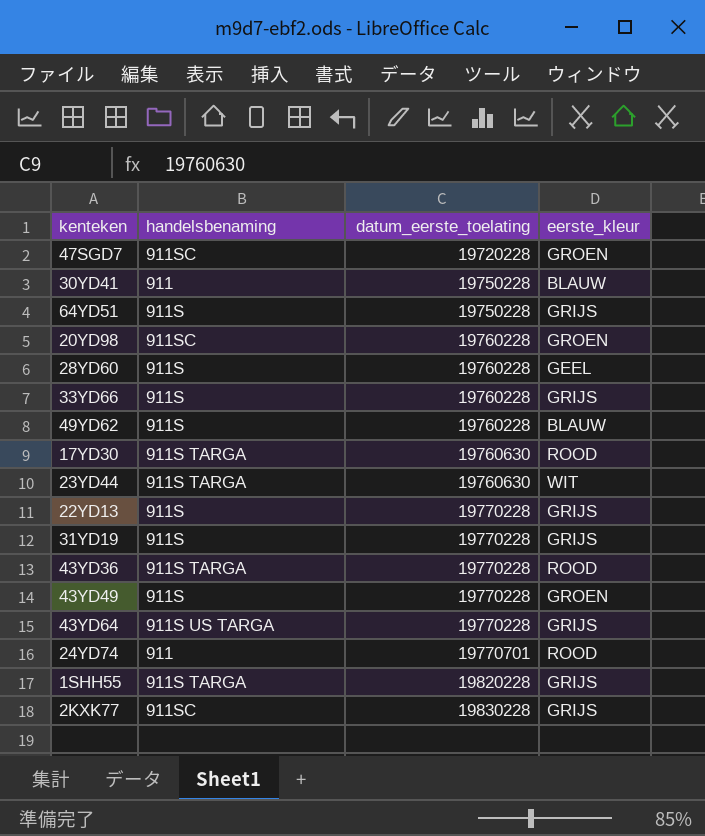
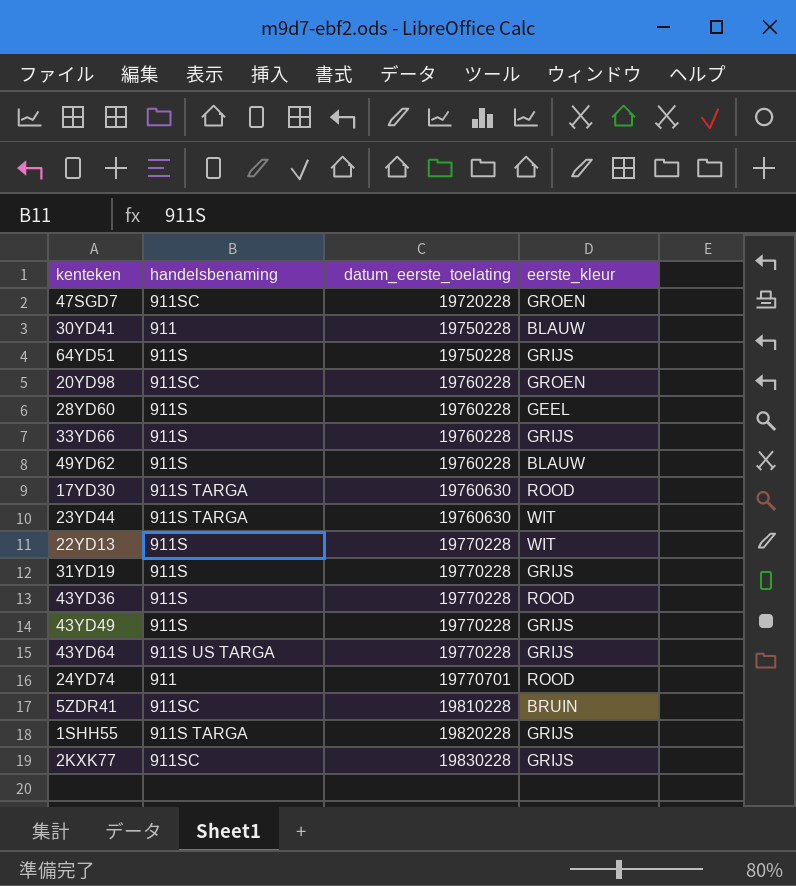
22YD13 | eerste_kleur: GRIJS -> WIT
43YD36 | handelsbenaming: 911S TARGA -> 911S
43YD49 | eerste_kleur: GROEN -> GRIJS
row 5ZDR41: none -> 911SC | 19810228 | BRUIN

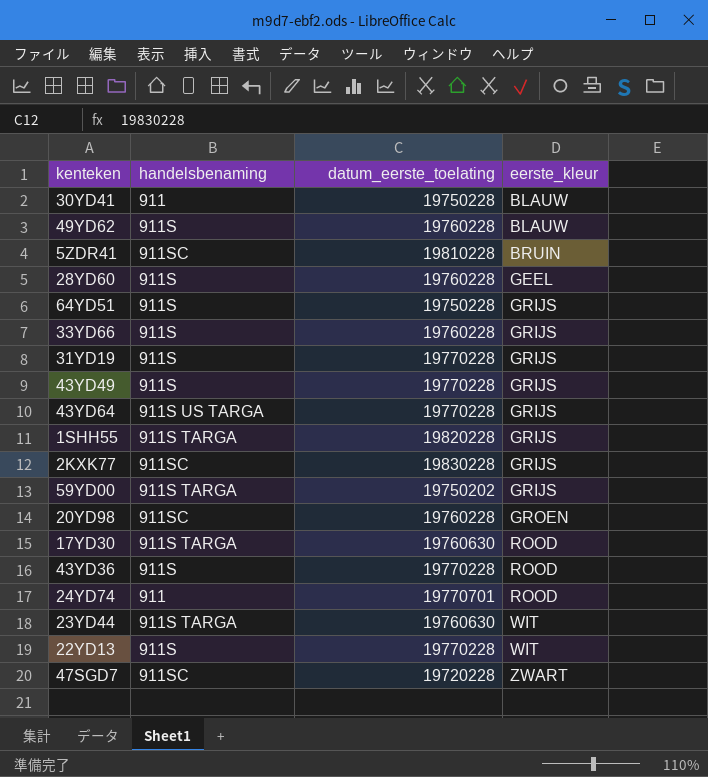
row order: datum_eerste_toelating ascending -> eerste_kleur ascending
row 59YD00: none -> 911S TARGA | 19750202 | GRIJS
47SGD7 | eerste_kleur: GROEN -> ZWART

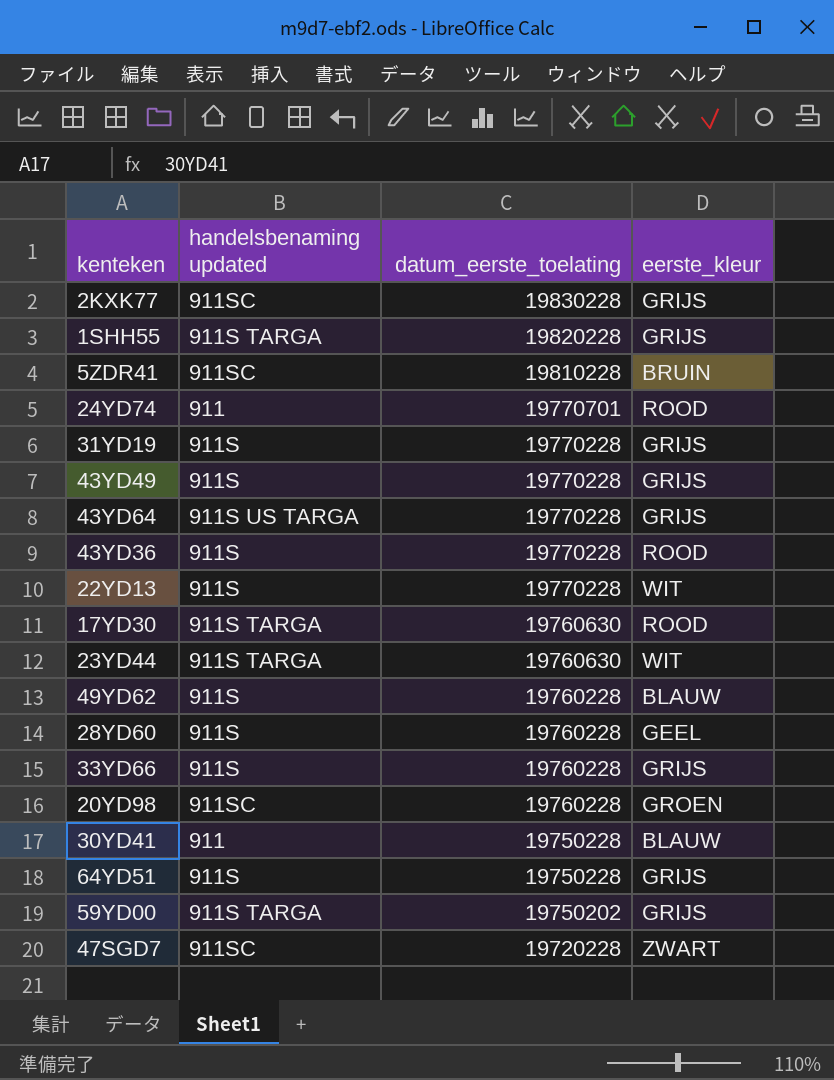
row order: eerste_kleur ascending -> datum_eerste_toelating descending
column name: handelsbenaming -> handelsbenaming updated

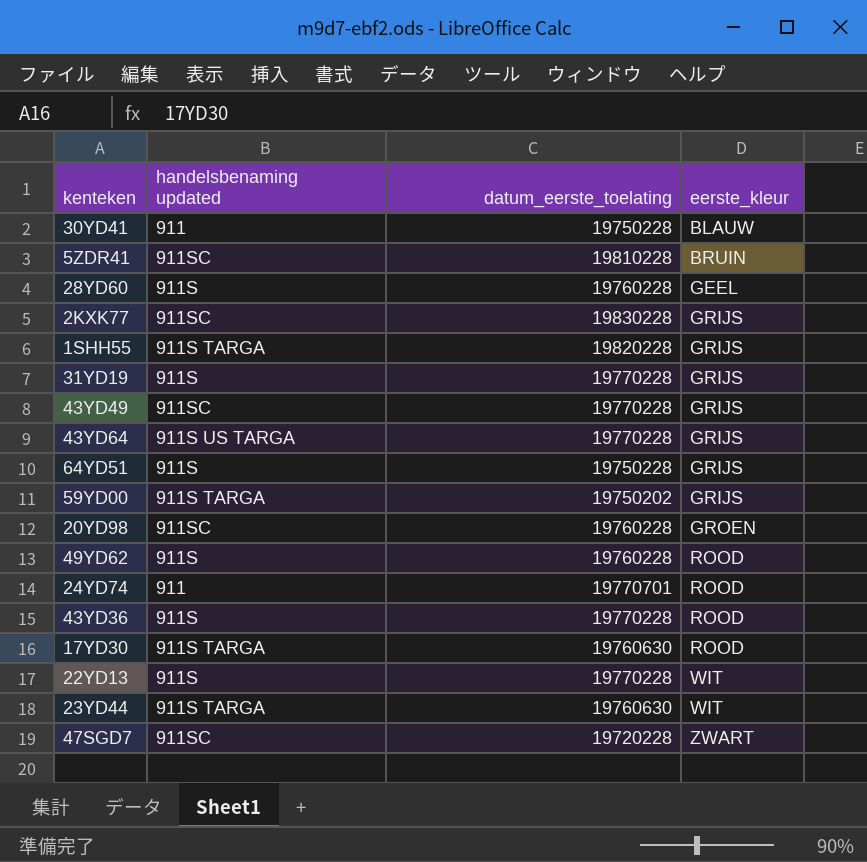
row order: datum_eerste_toelating descending -> eerste_kleur ascending
row 33YD66: 911S | 19760228 | GRIJS -> none
43YD49 | handelsbenaming updated: 911S -> 911SC
49YD62 | eerste_kleur: BLAUW -> ROOD

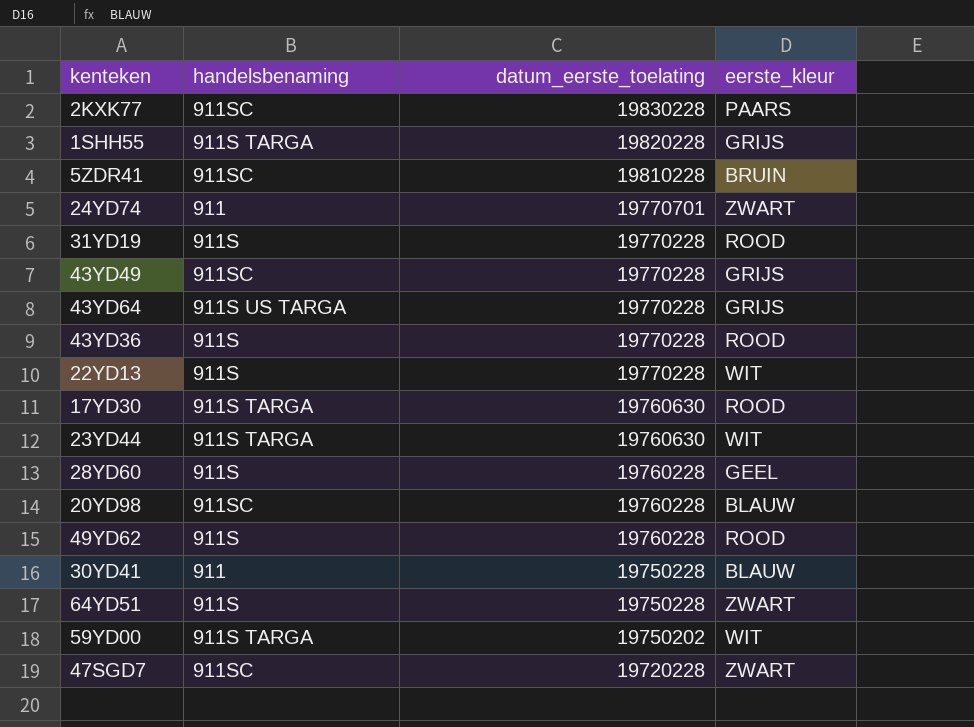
row order: eerste_kleur ascending -> datum_eerste_toelating descending
column name: handelsbenaming updated -> handelsbenaming
2KXK77 | eerste_kleur: GRIJS -> PAARS
24YD74 | eerste_kleur: ROOD -> ZWART
31YD19 | eerste_kleur: GRIJS -> ROOD
20YD98 | eerste_kleur: GROEN -> BLAUW
64YD51 | eerste_kleur: GRIJS -> ZWART
59YD00 | eerste_kleur: GRIJS -> WIT

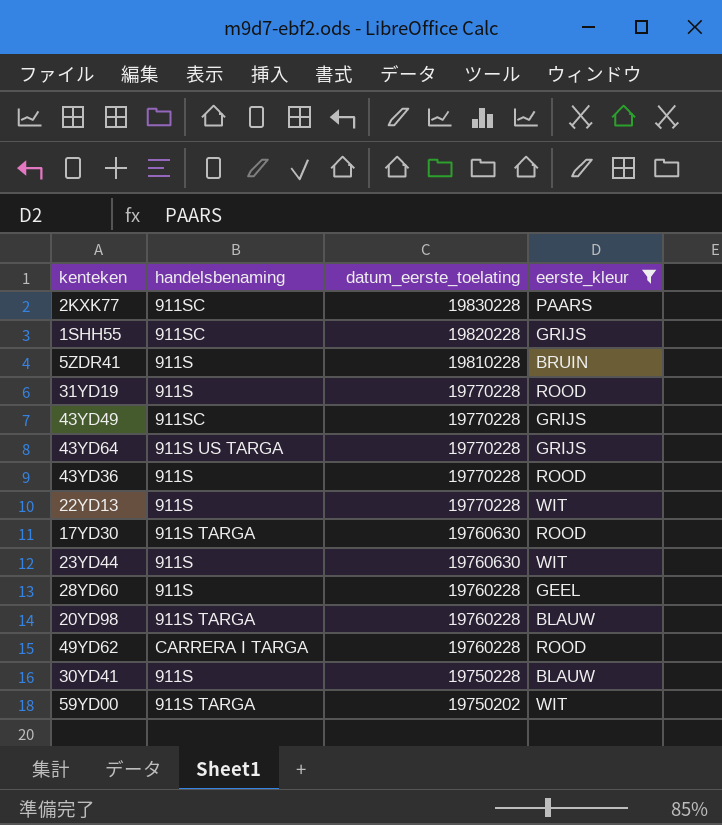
filter: none -> eerste_kleur != ZWART
1SHH55 | handelsbenaming: 911S TARGA -> 911SC
5ZDR41 | handelsbenaming: 911SC -> 911S
23YD44 | handelsbenaming: 911S TARGA -> 911S
20YD98 | handelsbenaming: 911SC -> 911S TARGA
49YD62 | handelsbenaming: 911S -> CARRERA I TARGA
30YD41 | handelsbenaming: 911 -> 911S

